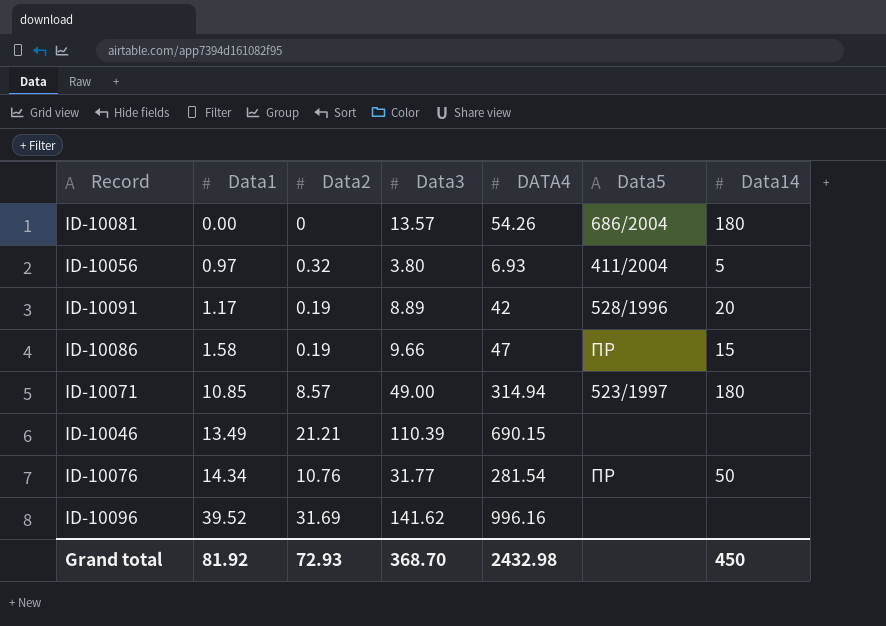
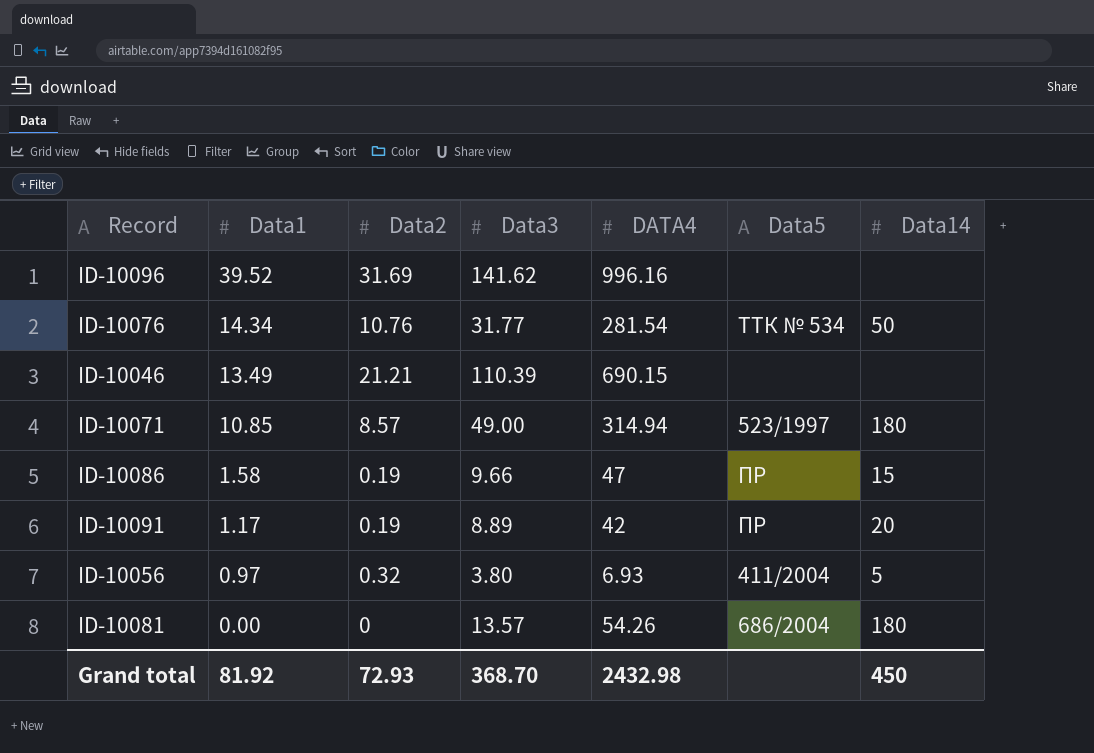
row order: Data1 ascending -> Data1 descending
ID-10076 | Data5: ПР -> ТТК № 534
ID-10091 | Data5: 528/1996 -> ПР

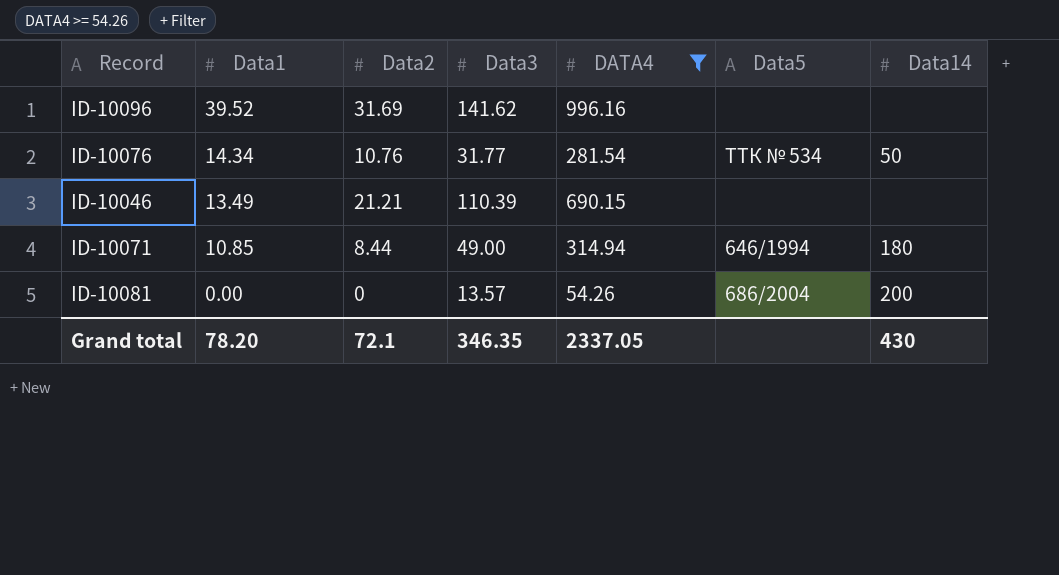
filter: none -> DATA4 >= 54.26
ID-10071 | Data2: 8.57 -> 8.44
ID-10071 | Data5: 523/1997 -> 646/1994
ID-10081 | Data14: 180 -> 200
Grand total | Data1: 81.92 -> 78.20
Grand total | Data2: 72.93 -> 72.1
Grand total | Data3: 368.70 -> 346.35
Grand total | DATA4: 2432.98 -> 2337.05
Grand total | Data14: 450 -> 430

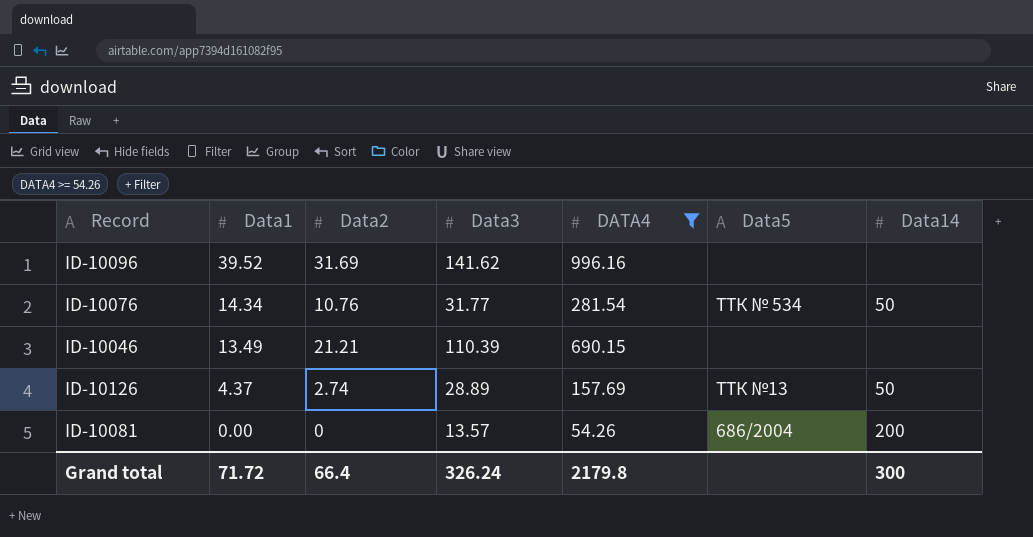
row ID-10071: 10.85 | 8.44 | 49.00 | 314.94 | 646/1994 | 180 -> none
row ID-10126: none -> 4.37 | 2.74 | 28.89 | 157.69 | ТТК №13 | 50
Grand total | Data1: 78.20 -> 71.72
Grand total | Data2: 72.1 -> 66.4
Grand total | Data3: 346.35 -> 326.24
Grand total | DATA4: 2337.05 -> 2179.8
Grand total | Data14: 430 -> 300

